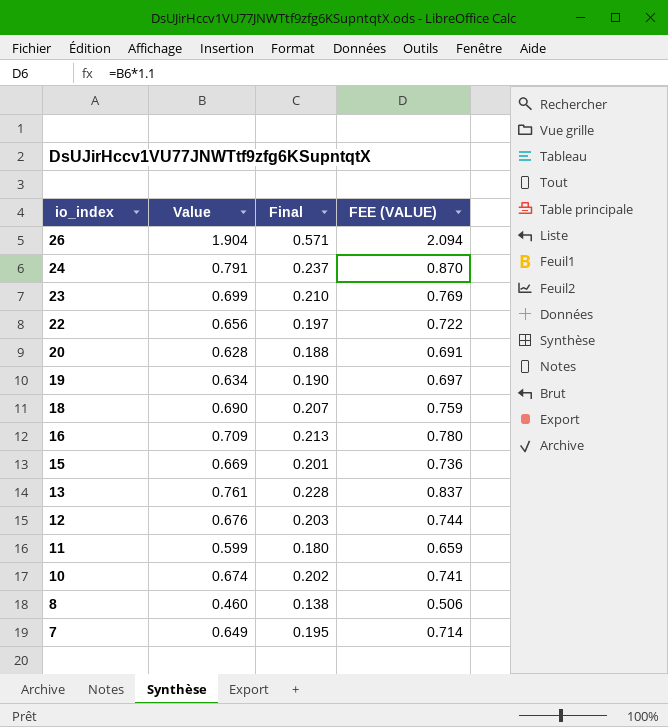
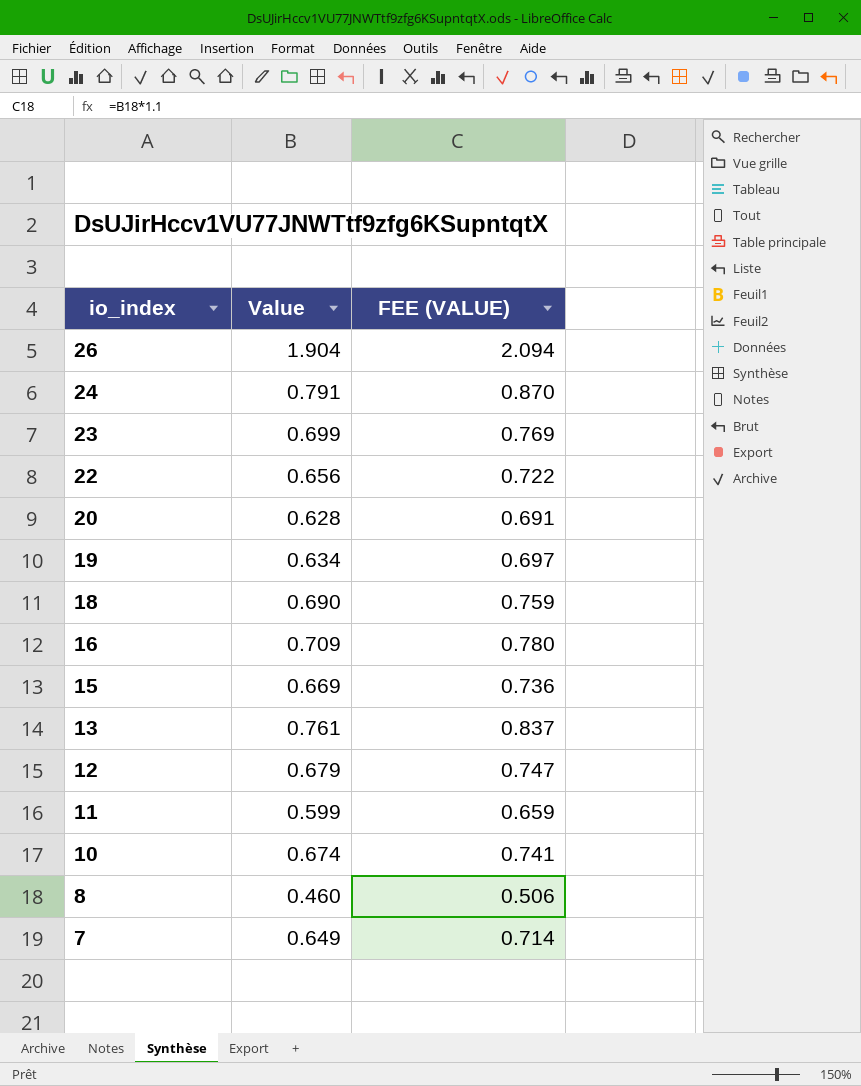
column Final | formula: [Value] * 0.3 -> none
12 | Value: 0.676 -> 0.679
12 | FEE (VALUE): 0.744 -> 0.747

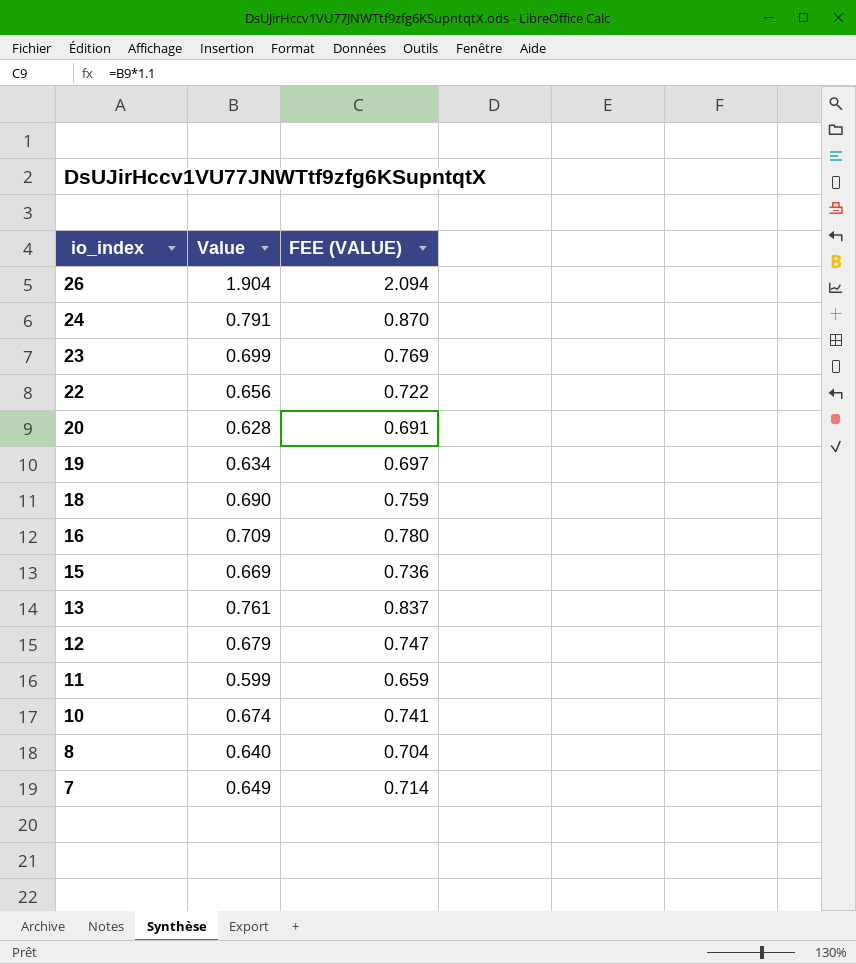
8 | Value: 0.460 -> 0.640
8 | FEE (VALUE): 0.506 -> 0.704

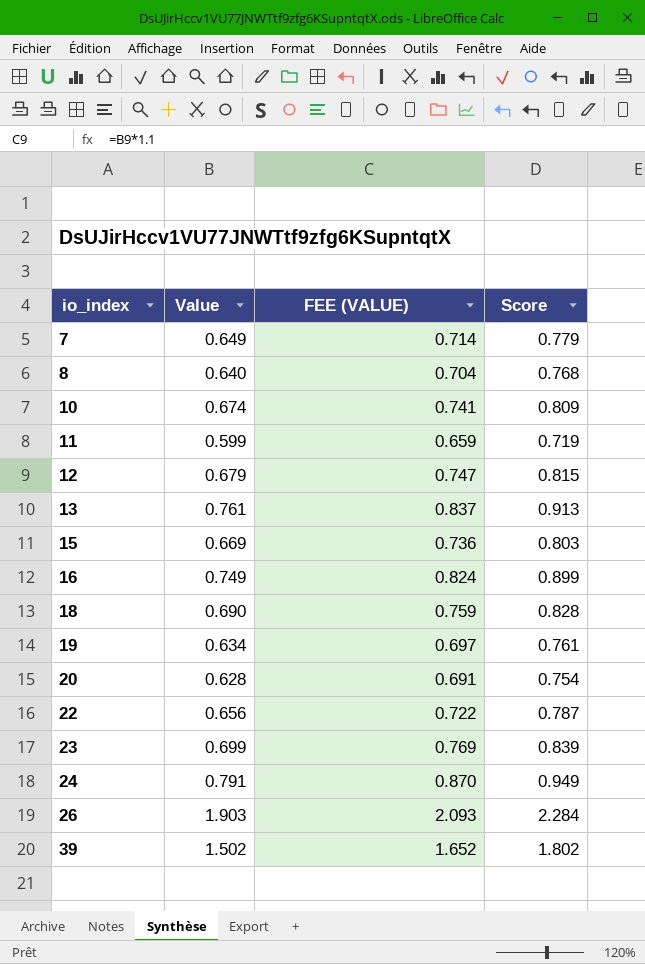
row order: io_index descending -> io_index ascending
column Score | formula: none -> [Value] * 1.2
16 | Value: 0.709 -> 0.749
16 | FEE (VALUE): 0.780 -> 0.824
26 | Value: 1.904 -> 1.903
26 | FEE (VALUE): 2.094 -> 2.093
row 39: none -> 1.502 | 1.652 | 1.802

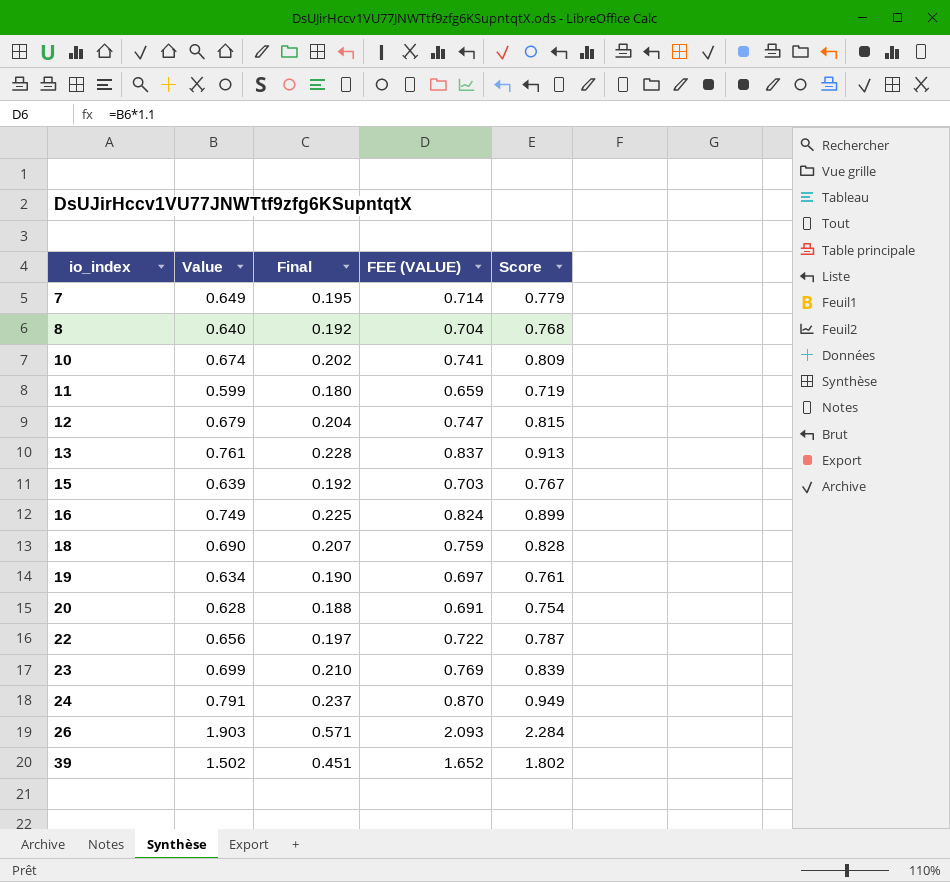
column Final | formula: none -> [Value] * 0.3
15 | Value: 0.669 -> 0.639
15 | FEE (VALUE): 0.736 -> 0.703
15 | Score: 0.803 -> 0.767

